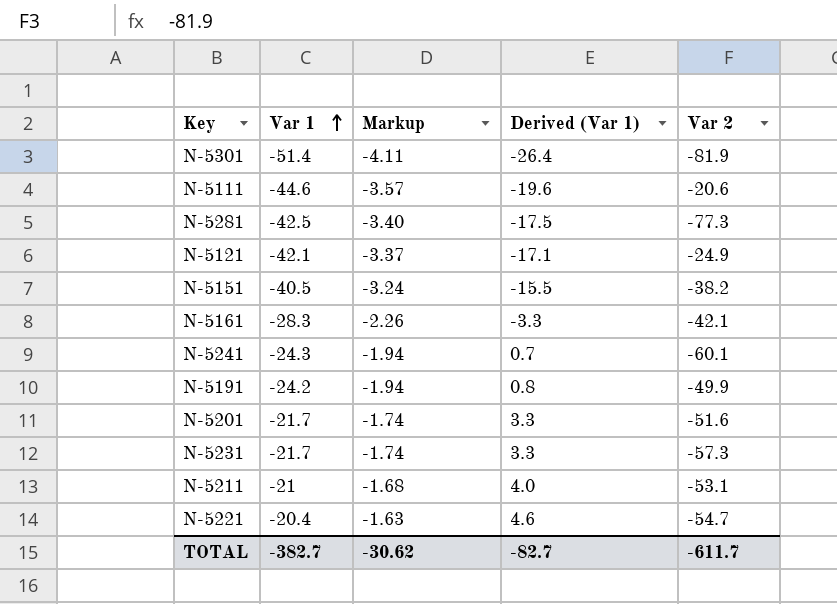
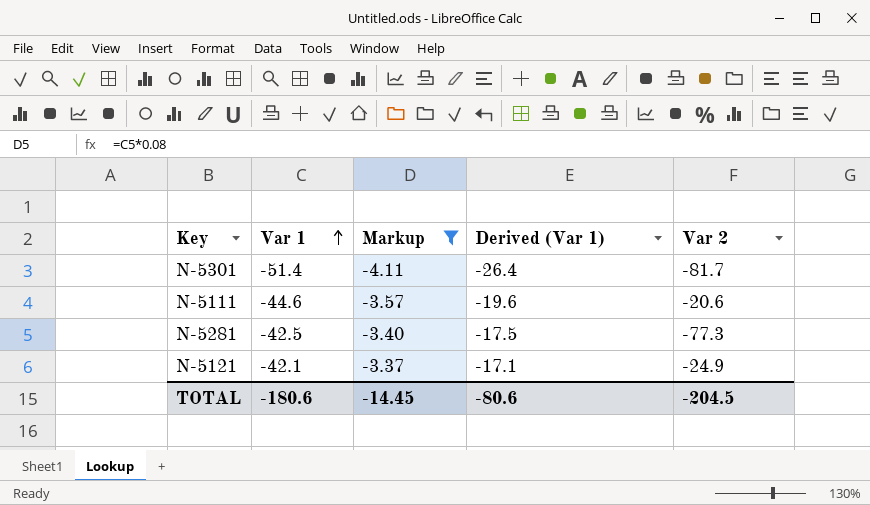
filter: none -> Markup <= -3.37
N-5301 | Var 2: -81.9 -> -81.7
TOTAL | Var 1: -382.7 -> -180.6
TOTAL | Markup: -30.62 -> -14.45
TOTAL | Derived (Var 1): -82.7 -> -80.6
TOTAL | Var 2: -611.7 -> -204.5

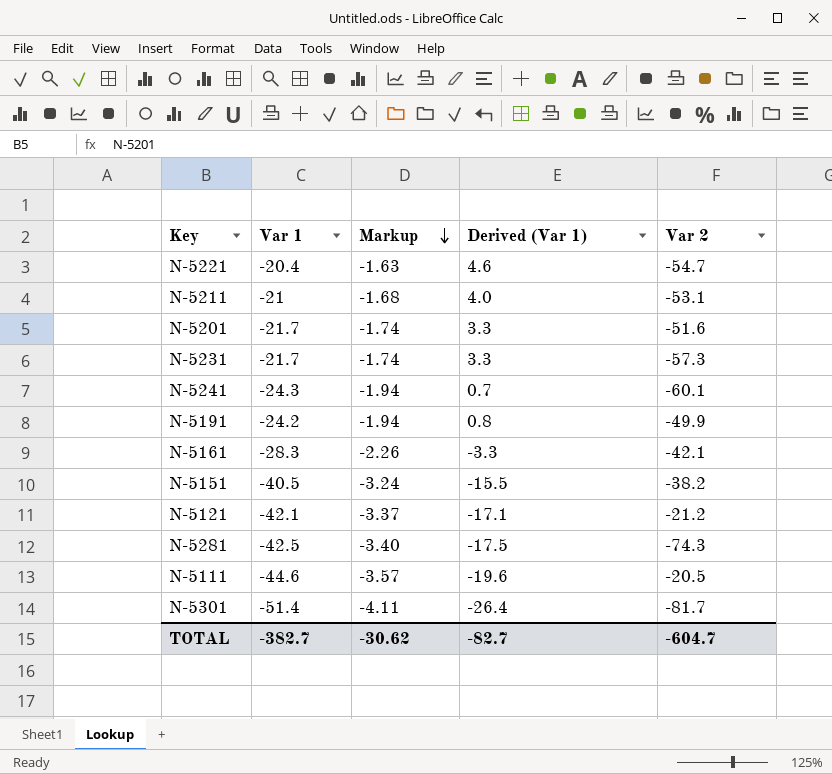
filter: Markup <= -3.37 -> none
row order: Var 1 ascending -> Markup descending
N-5121 | Var 2: -24.9 -> -21.2
N-5281 | Var 2: -77.3 -> -74.3
N-5111 | Var 2: -20.6 -> -20.5
TOTAL | Var 1: -180.6 -> -382.7
TOTAL | Markup: -14.45 -> -30.62
TOTAL | Derived (Var 1): -80.6 -> -82.7
TOTAL | Var 2: -204.5 -> -604.7

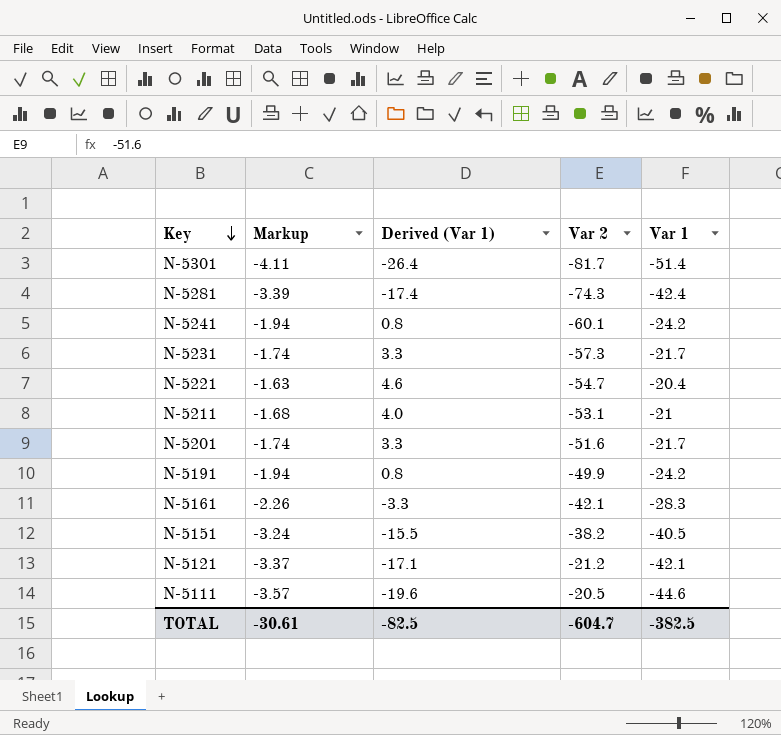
row order: Markup descending -> Key descending
column Var 1 | position: 2 -> 5
N-5281 | Markup: -3.40 -> -3.39
N-5281 | Derived (Var 1): -17.5 -> -17.4
N-5281 | Var 1: -42.5 -> -42.4
N-5241 | Derived (Var 1): 0.7 -> 0.8
N-5241 | Var 1: -24.3 -> -24.2
TOTAL | Markup: -30.62 -> -30.61
TOTAL | Derived (Var 1): -82.7 -> -82.5
TOTAL | Var 1: -382.7 -> -382.5

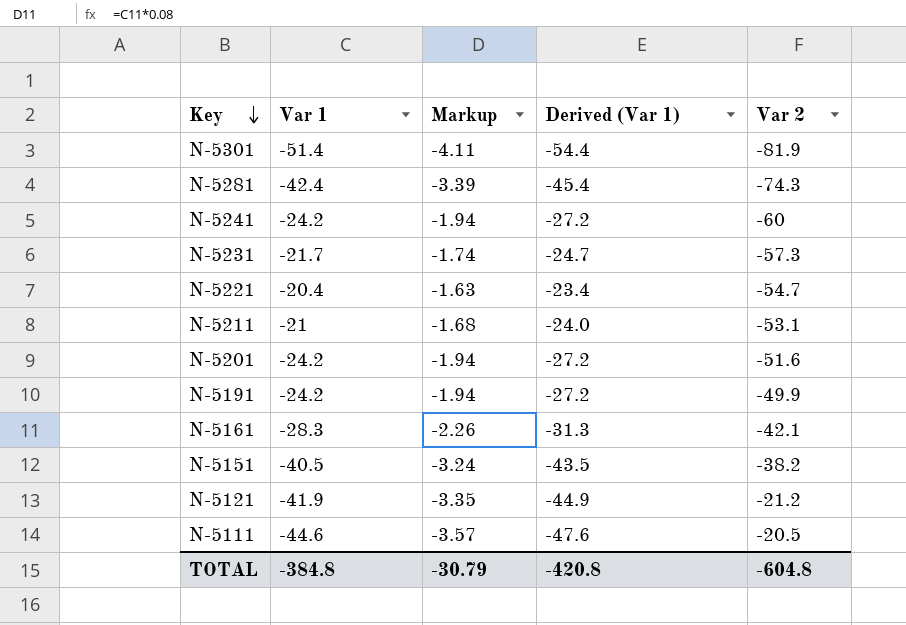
column Var 1 | position: 5 -> 2
column Derived (Var 1) | formula: [Var 1] + 25 -> [Var 1] - 3
N-5301 | Var 2: -81.7 -> -81.9
N-5241 | Var 2: -60.1 -> -60
N-5201 | Var 1: -21.7 -> -24.2
N-5201 | Markup: -1.74 -> -1.94
N-5121 | Var 1: -42.1 -> -41.9
N-5121 | Markup: -3.37 -> -3.35
TOTAL | Var 1: -382.5 -> -384.8
TOTAL | Markup: -30.61 -> -30.79
TOTAL | Derived (Var 1): -82.5 -> -420.8
TOTAL | Var 2: -604.7 -> -604.8

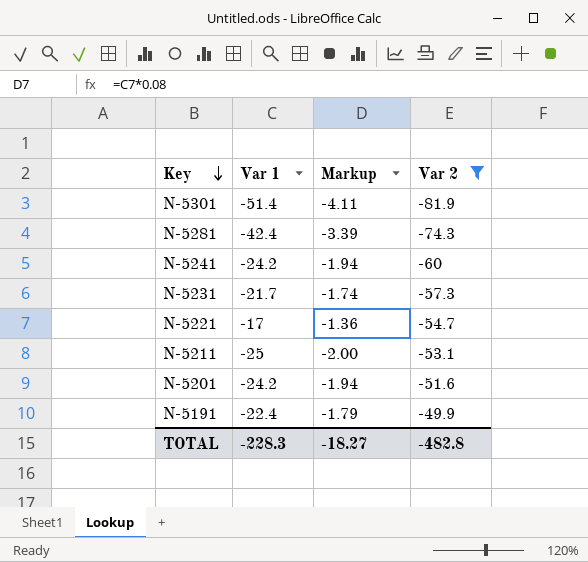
filter: none -> Var 2 <= -49.9
column Derived (Var 1) | formula: [Var 1] - 3 -> none
N-5221 | Var 1: -20.4 -> -17
N-5221 | Markup: -1.63 -> -1.36
N-5211 | Var 1: -21 -> -25
N-5211 | Markup: -1.68 -> -2.00
N-5191 | Var 1: -24.2 -> -22.4
N-5191 | Markup: -1.94 -> -1.79
TOTAL | Var 1: -384.8 -> -228.3
TOTAL | Markup: -30.79 -> -18.27
TOTAL | Var 2: -604.8 -> -482.8

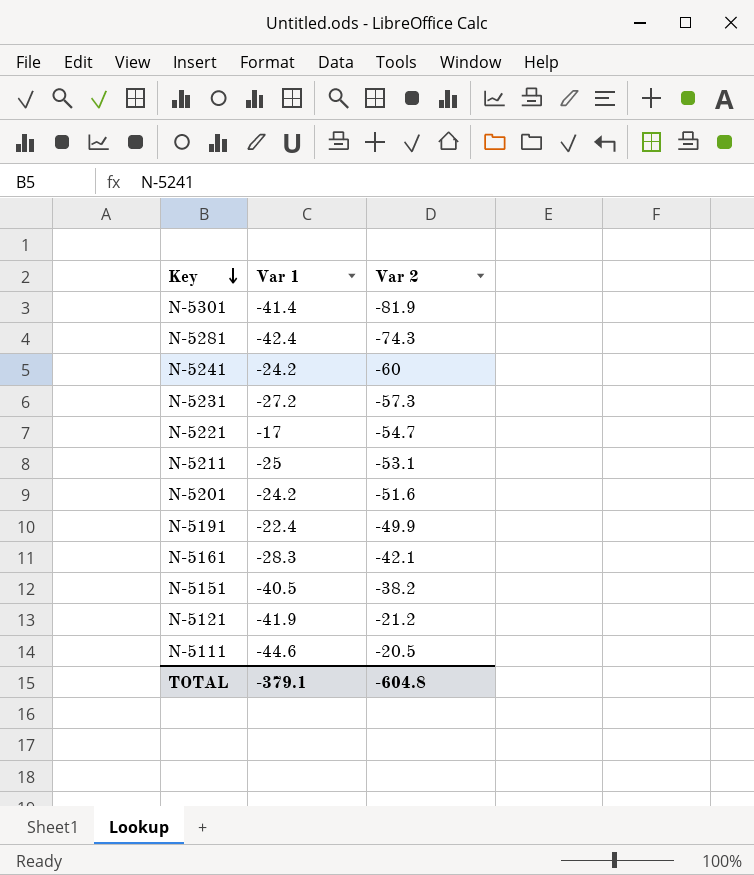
filter: Var 2 <= -49.9 -> none
column Markup | formula: [Var 1] * 0.08 -> none
N-5301 | Var 1: -51.4 -> -41.4
N-5231 | Var 1: -21.7 -> -27.2
TOTAL | Var 1: -228.3 -> -379.1
TOTAL | Var 2: -482.8 -> -604.8

